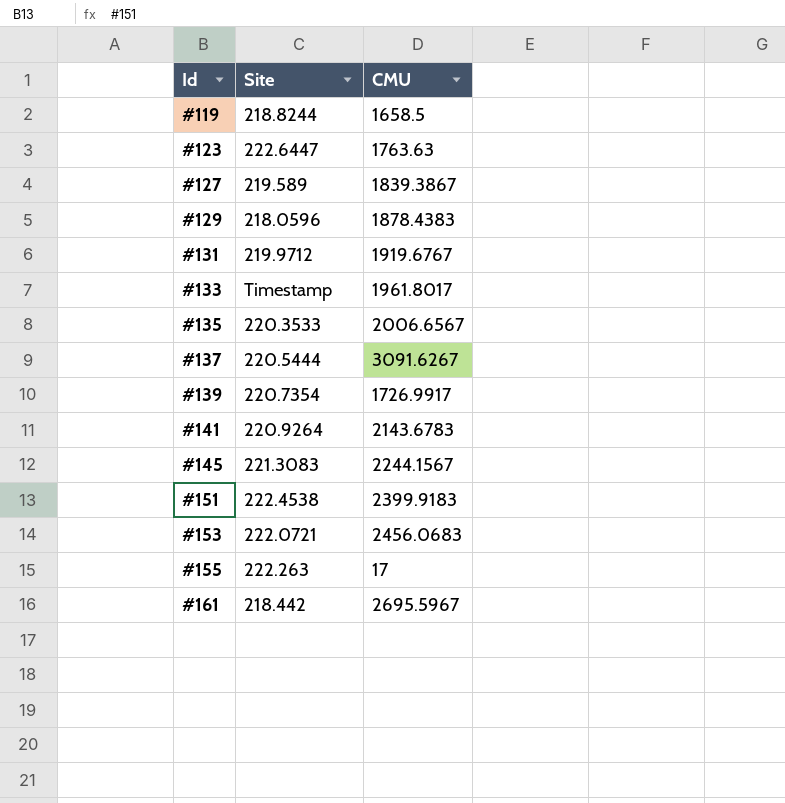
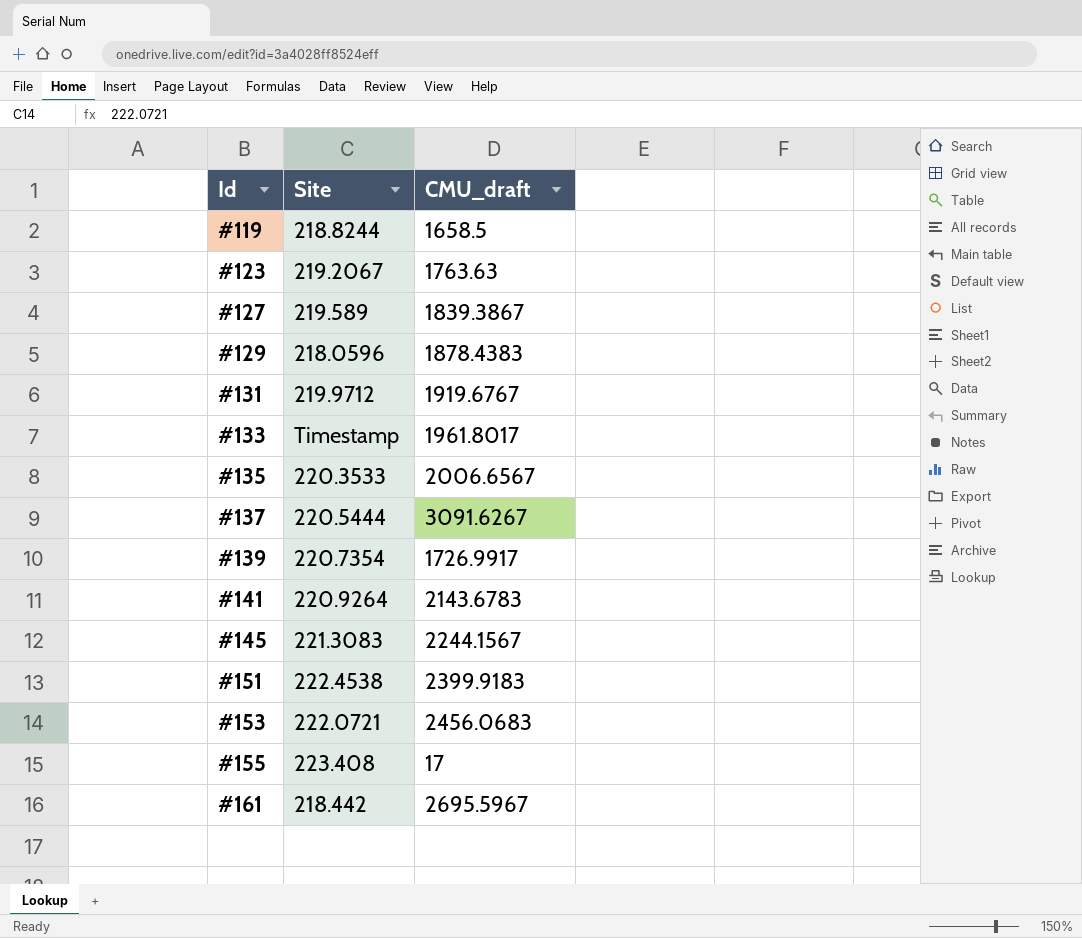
column name: CMU -> CMU_draft
#123 | Site: 222.6447 -> 219.2067
#155 | Site: 222.263 -> 223.408

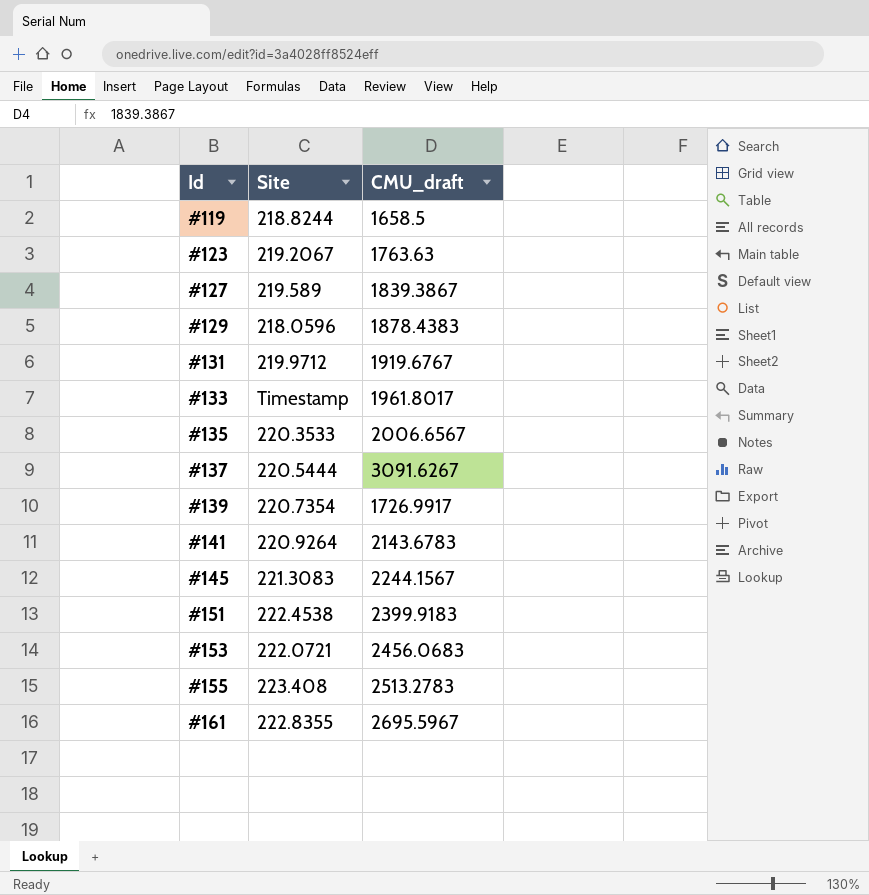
#155 | CMU_draft: 17 -> 2513.2783
#161 | Site: 218.442 -> 222.8355

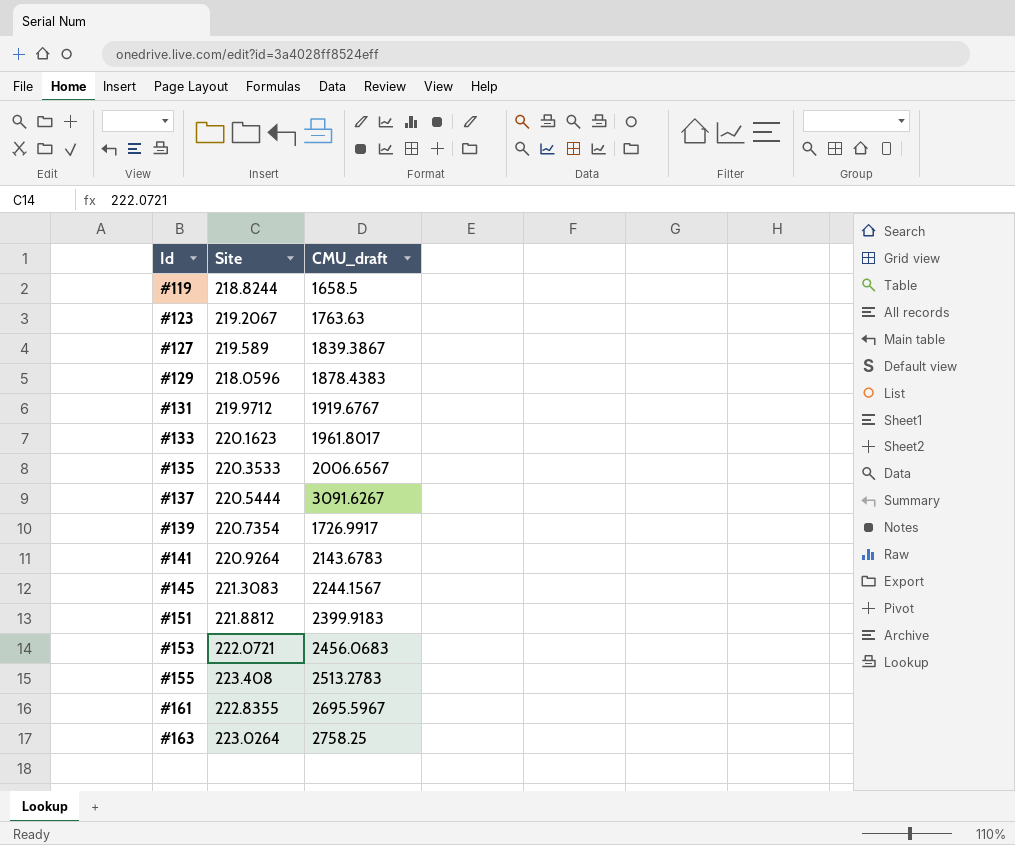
#133 | Site: Timestamp -> 220.1623
#151 | Site: 222.4538 -> 221.8812
row #163: none -> 223.0264 | 2758.25

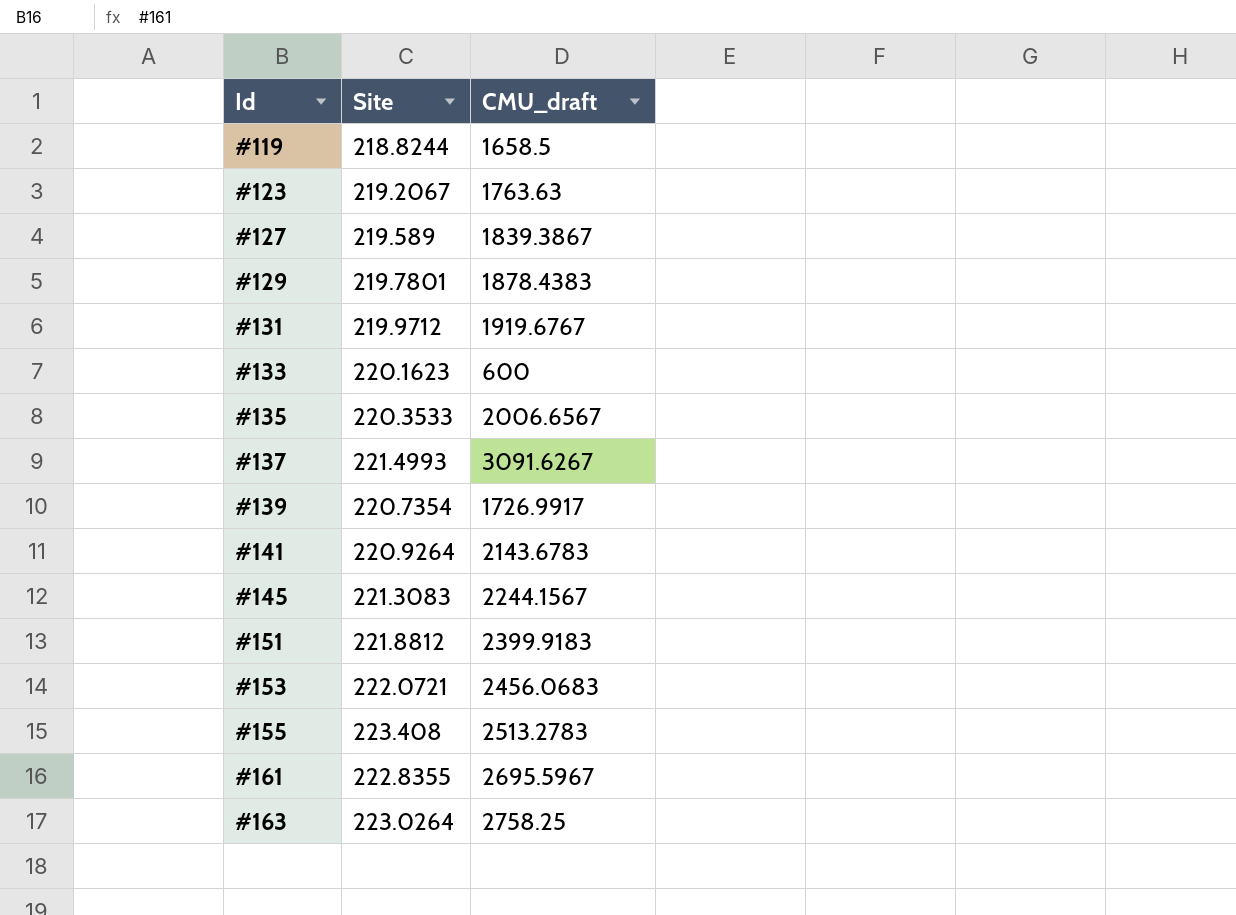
#129 | Site: 218.0596 -> 219.7801
#133 | CMU_draft: 1961.8017 -> 600
#137 | Site: 220.5444 -> 221.4993

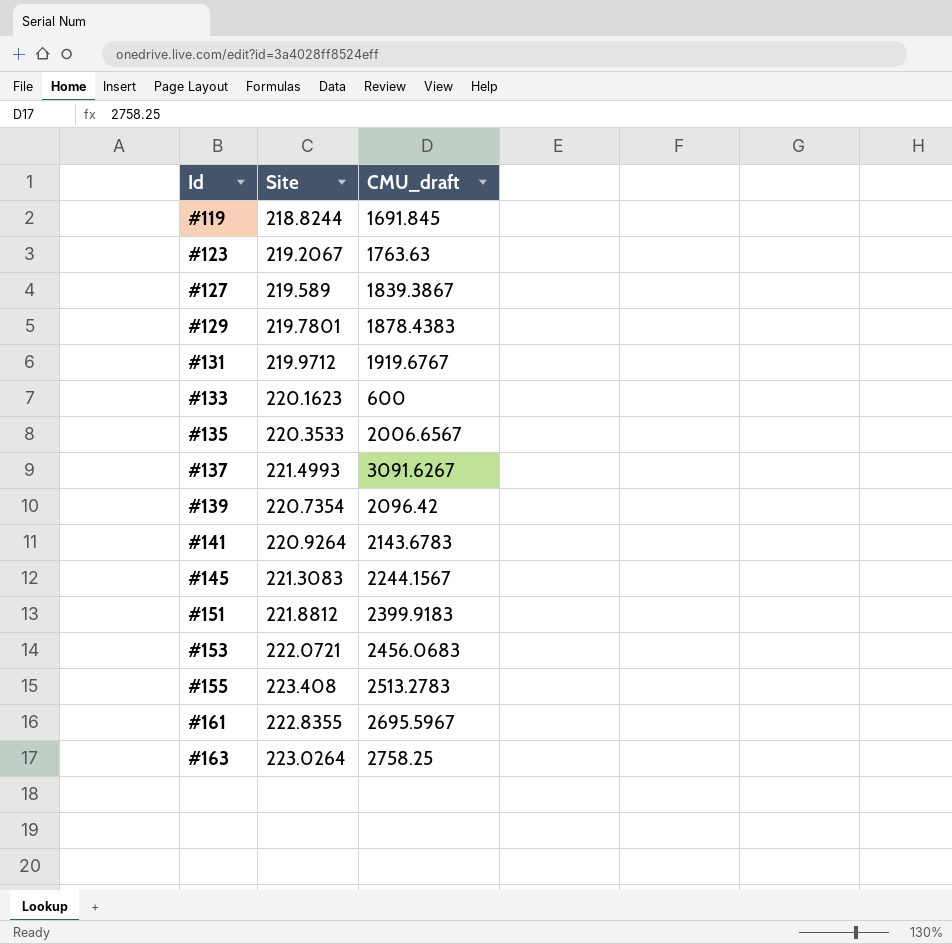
#119 | CMU_draft: 1658.5 -> 1691.845
#139 | CMU_draft: 1726.9917 -> 2096.42

